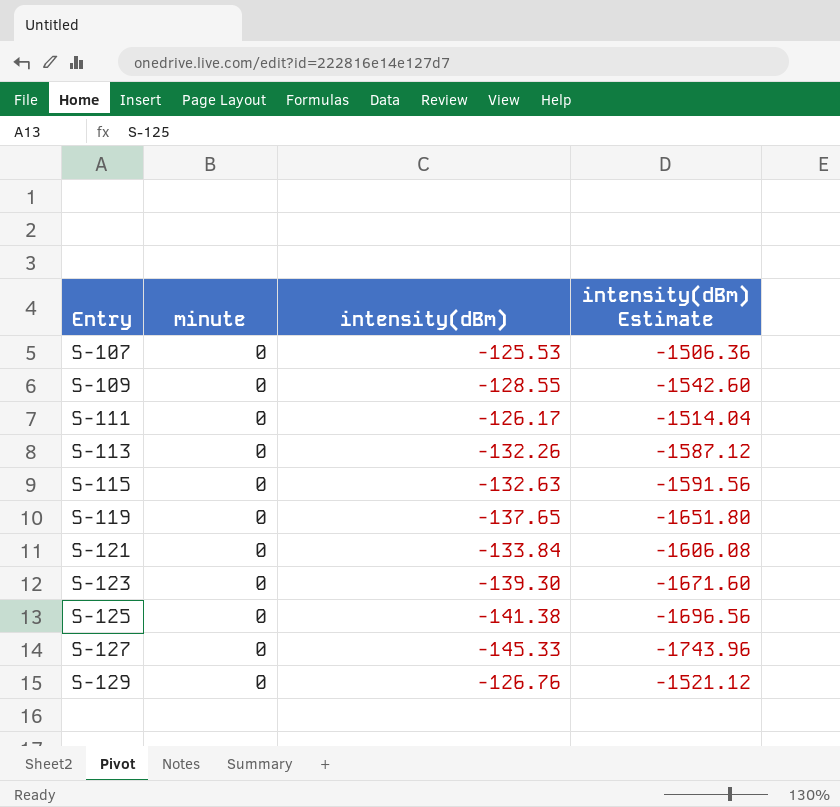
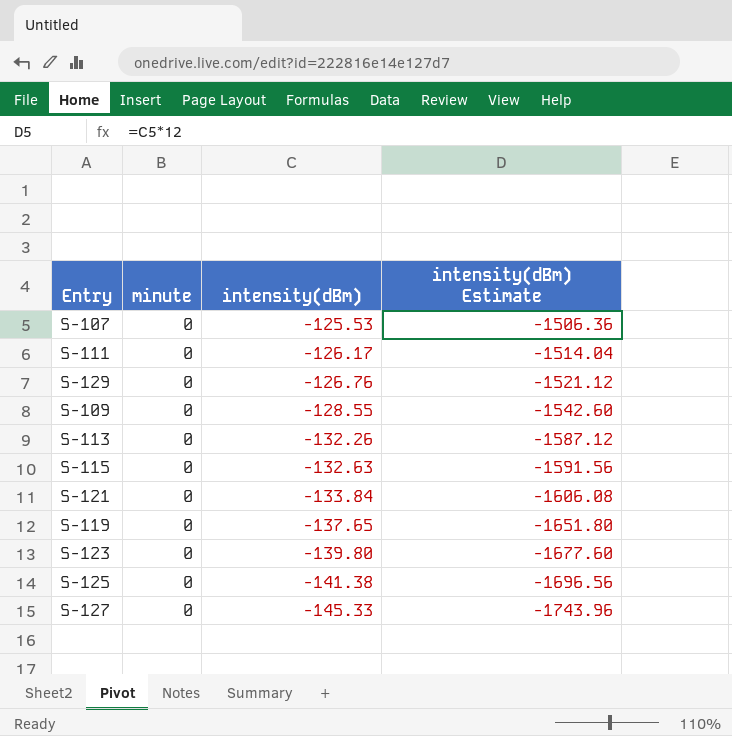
row order: Entry ascending -> intensity(dBm) descending
S-123 | intensity(dBm): -139.30 -> -139.80
S-123 | intensity(dBm) Estimate: -1671.60 -> -1677.60

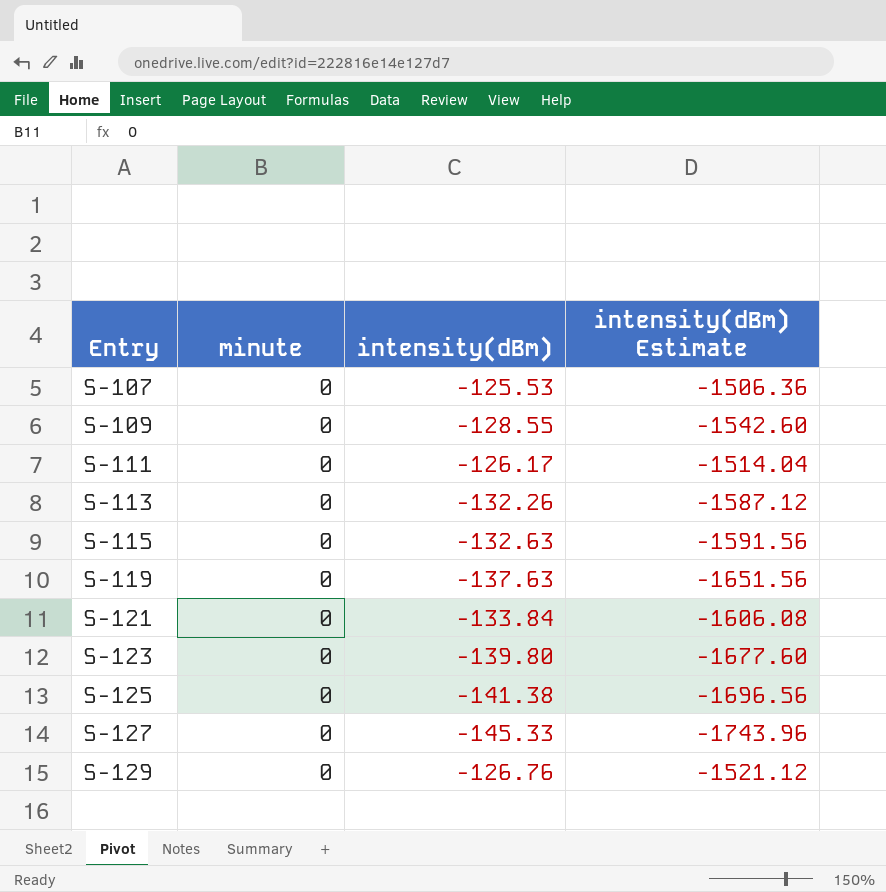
row order: intensity(dBm) descending -> Entry ascending
S-119 | intensity(dBm): -137.65 -> -137.63
S-119 | intensity(dBm) Estimate: -1651.80 -> -1651.56

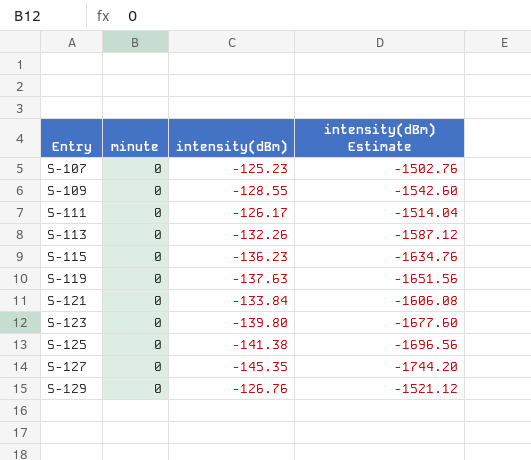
S-107 | intensity(dBm): -125.53 -> -125.23
S-107 | intensity(dBm) Estimate: -1506.36 -> -1502.76
S-115 | intensity(dBm): -132.63 -> -136.23
S-115 | intensity(dBm) Estimate: -1591.56 -> -1634.76
S-127 | intensity(dBm): -145.33 -> -145.35
S-127 | intensity(dBm) Estimate: -1743.96 -> -1744.20

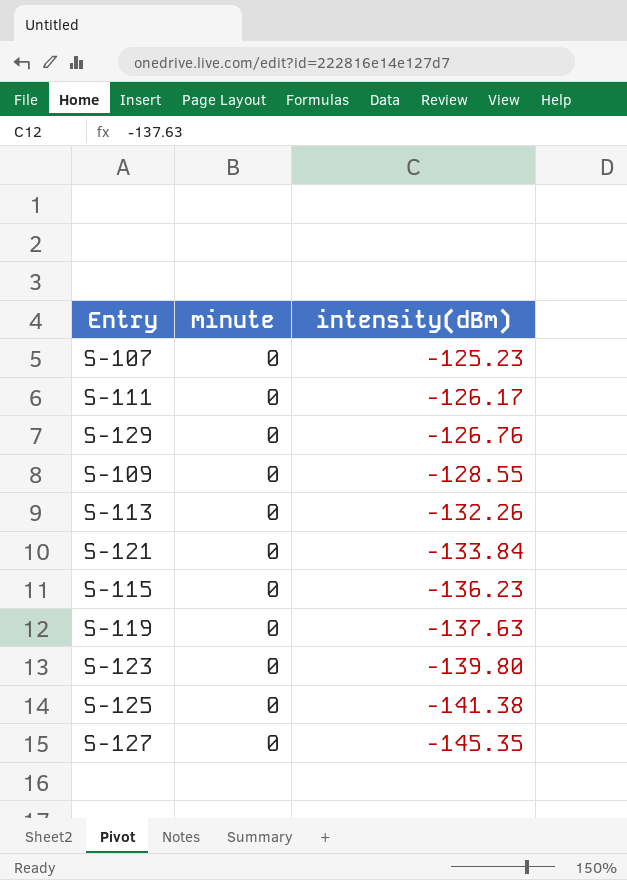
row order: Entry ascending -> intensity(dBm) descending
column intensity(dBm) Estimate | formula: [intensity(dBm)] * 12 -> none

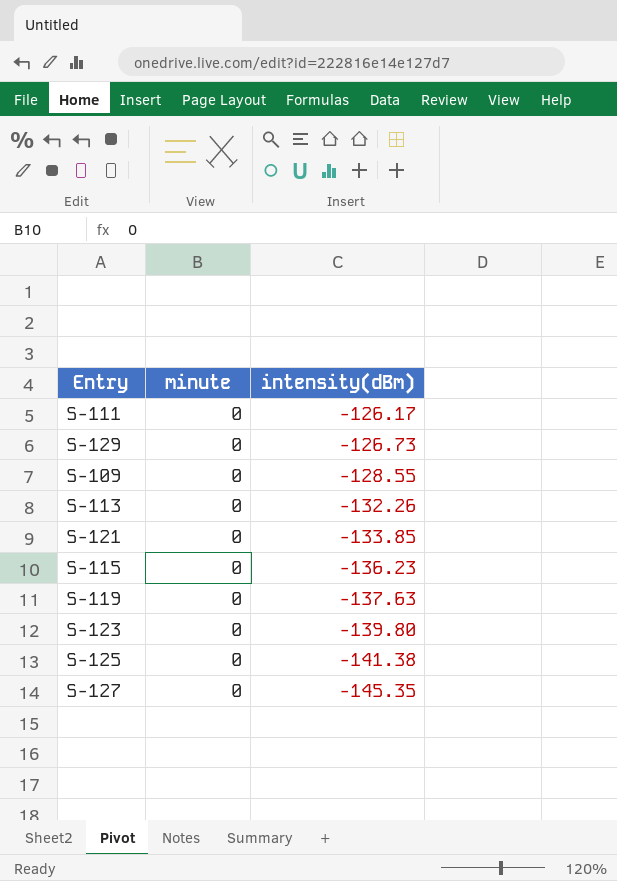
row S-107: 0 | -125.23 -> none
S-129 | intensity(dBm): -126.76 -> -126.73
S-121 | intensity(dBm): -133.84 -> -133.85

